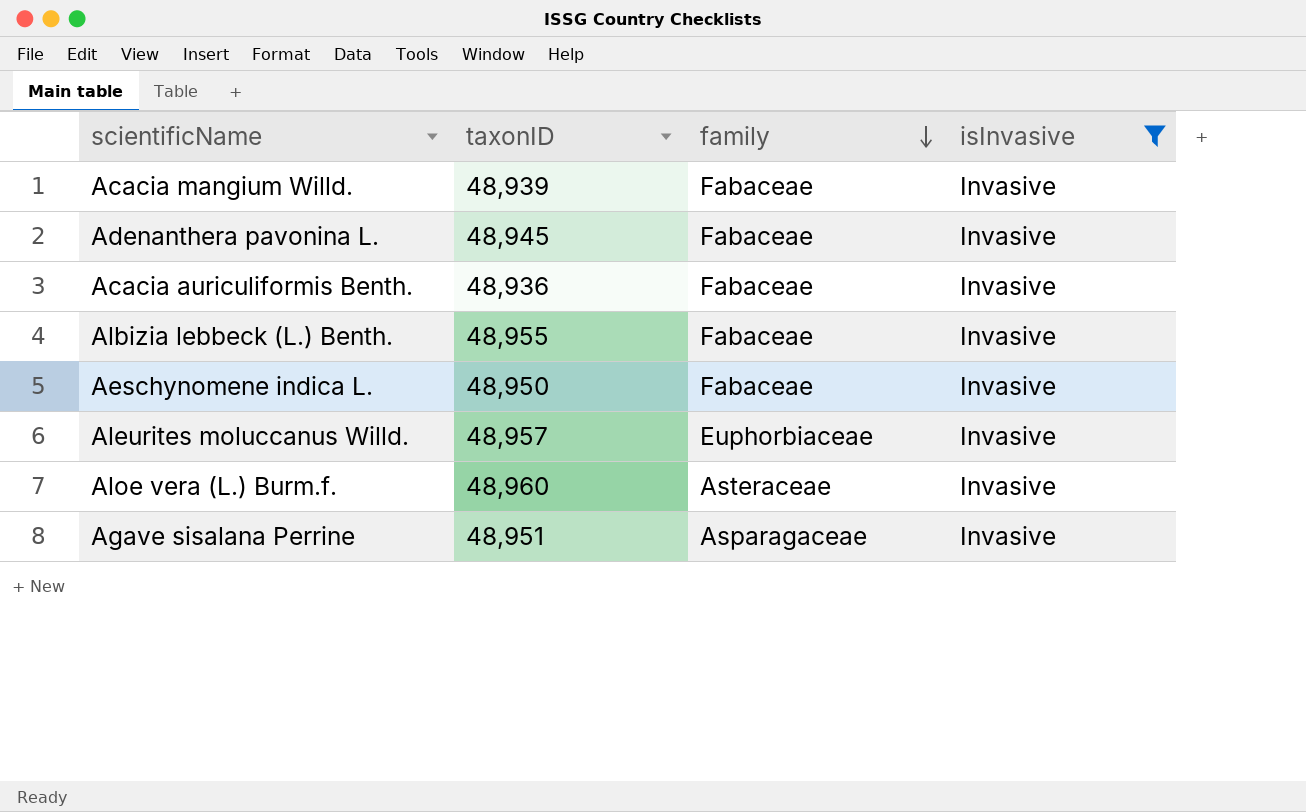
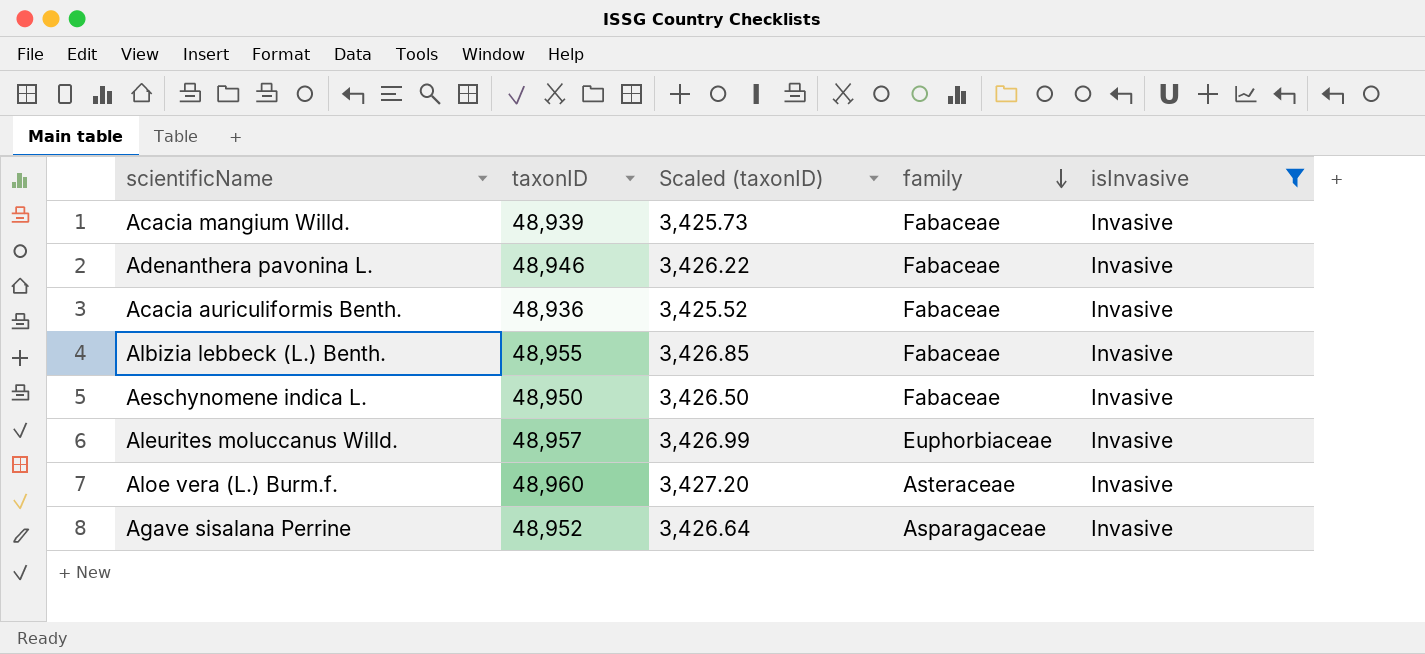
column Scaled (taxonID) | formula: none -> [taxonID] * 0.07
Adenanthera pavonina L. | taxonID: 48,945 -> 48,946
Agave sisalana Perrine | taxonID: 48,951 -> 48,952

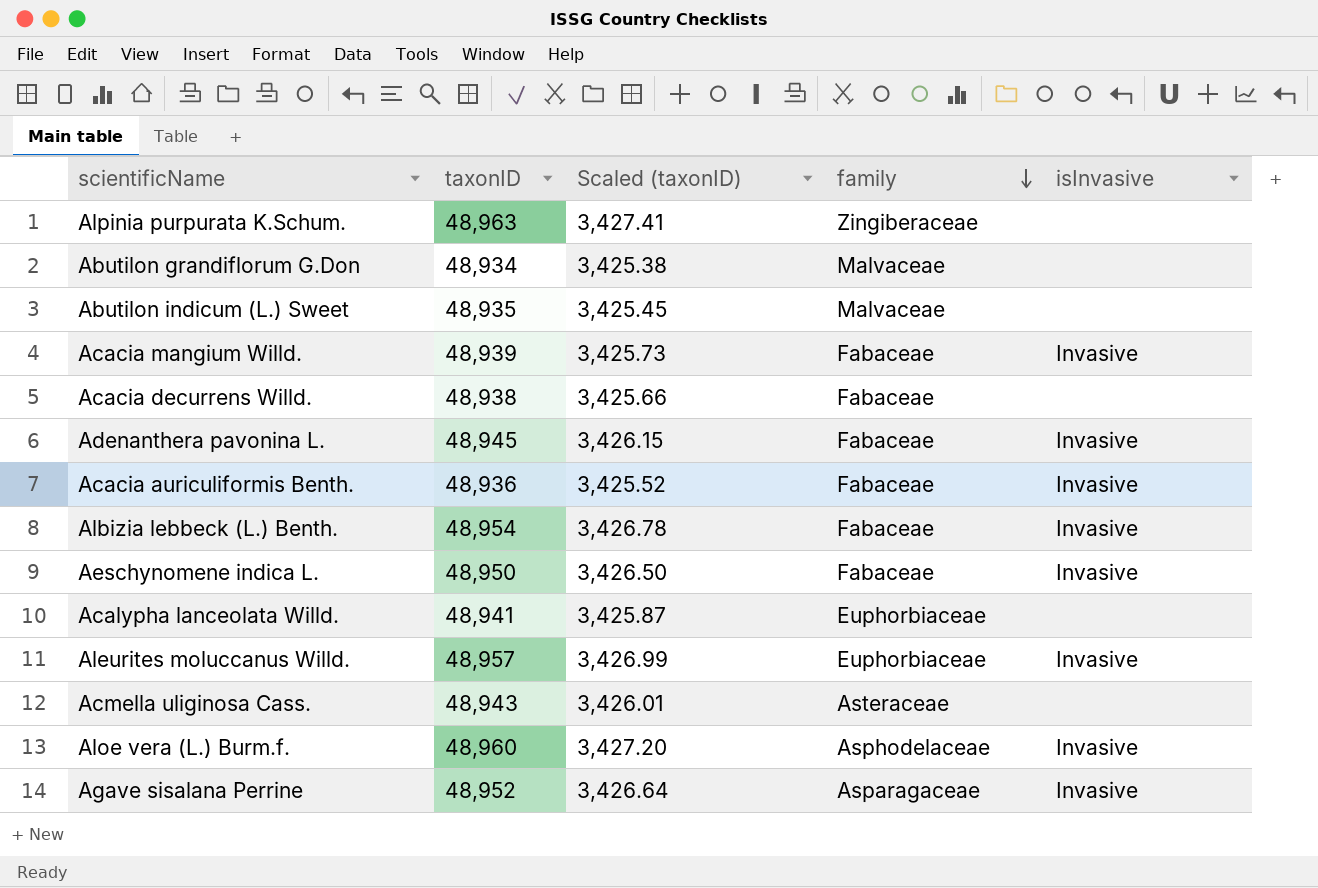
filter: isInvasive = Invasive -> none
Adenanthera pavonina L. | taxonID: 48,946 -> 48,945
Adenanthera pavonina L. | Scaled (taxonID): 3,426.22 -> 3,426.15
Albizia lebbeck (L.) Benth. | taxonID: 48,955 -> 48,954
Albizia lebbeck (L.) Benth. | Scaled (taxonID): 3,426.85 -> 3,426.78
Aloe vera (L.) Burm.f. | family: Asteraceae -> Asphodelaceae

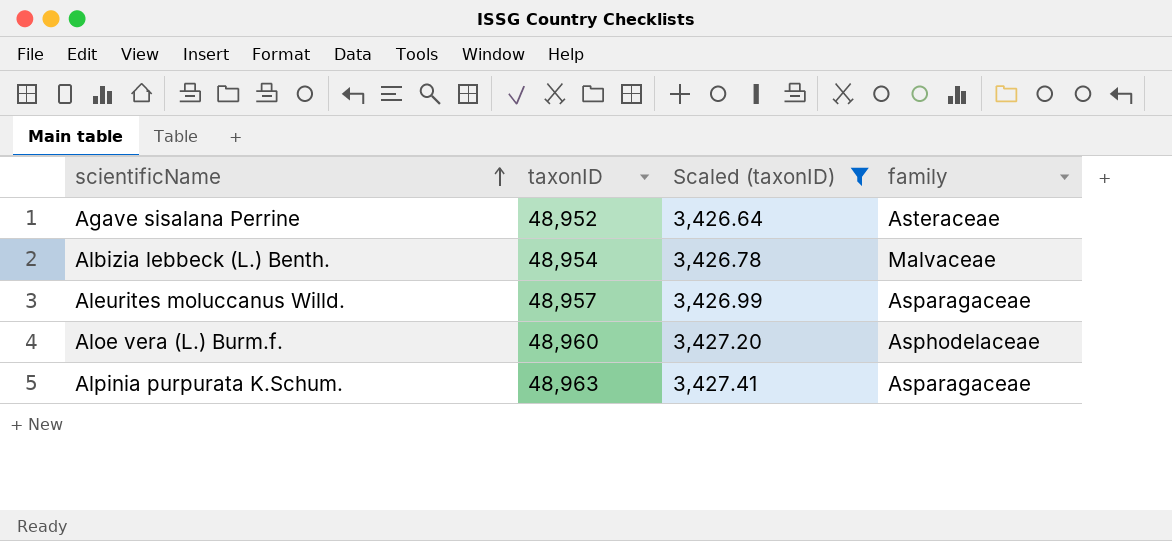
filter: none -> Scaled (taxonID) >= 3,426.64
row order: family descending -> scientificName ascending
column isInvasive | position: 5 -> none
Agave sisalana Perrine | family: Asparagaceae -> Asteraceae
Albizia lebbeck (L.) Benth. | family: Fabaceae -> Malvaceae
Aleurites moluccanus Willd. | family: Euphorbiaceae -> Asparagaceae
Alpinia purpurata K.Schum. | family: Zingiberaceae -> Asparagaceae

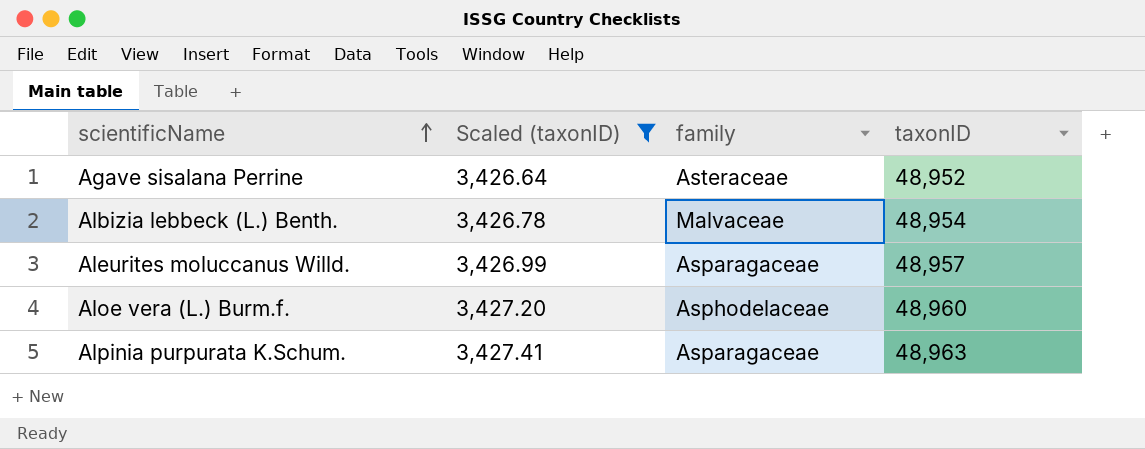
column taxonID | position: 2 -> 4

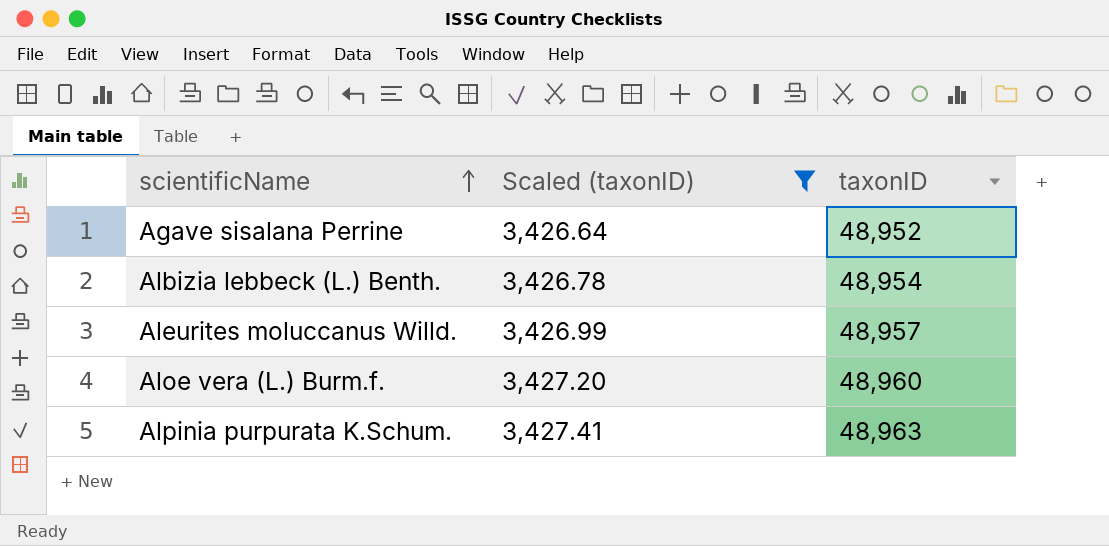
column family | position: 3 -> none

